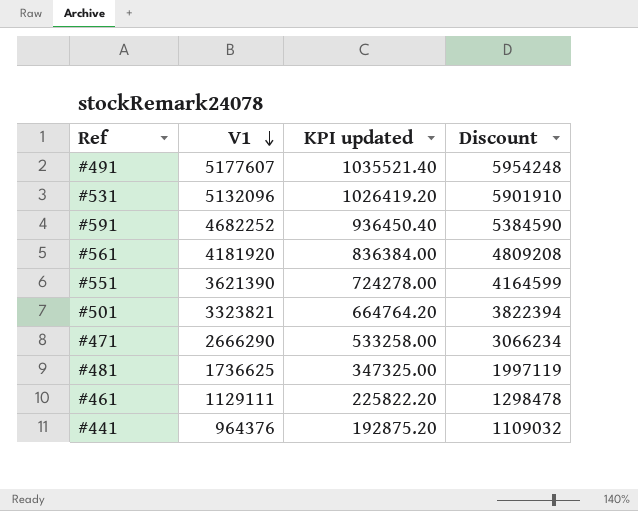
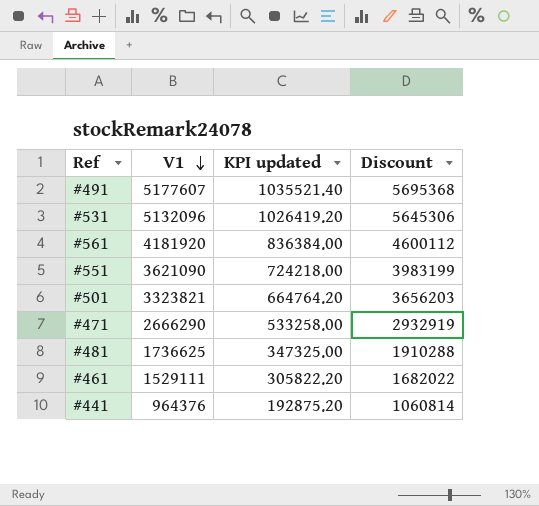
column Discount | formula: [V1] * 1.15 -> [V1] * 1.1
row #591: 4682252 | 936450.40 | 5384590 -> none
#551 | V1: 3621390 -> 3621090
#551 | KPI updated: 724278.00 -> 724218.00
#461 | V1: 1129111 -> 1529111
#461 | KPI updated: 225822.20 -> 305822.20

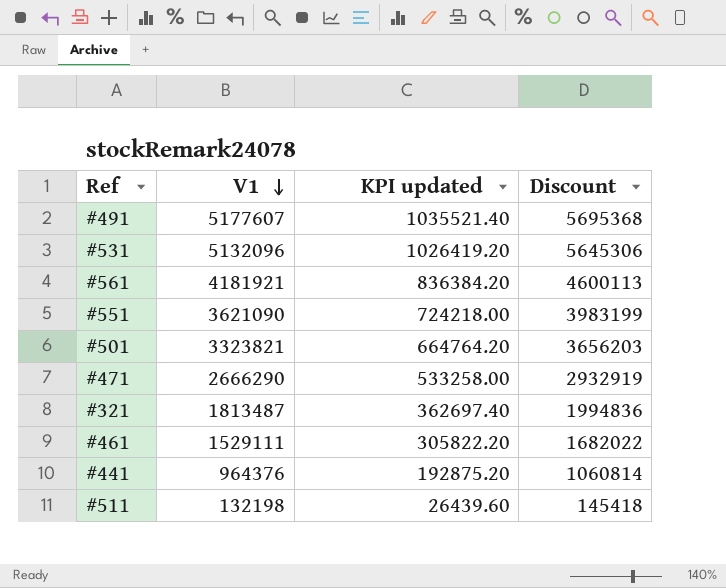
row #481: 1736625 | 347325.00 | 1910288 -> none
#561 | V1: 4181920 -> 4181921
#561 | KPI updated: 836384.00 -> 836384.20
#561 | Discount: 4600112 -> 4600113
row #321: none -> 1813487 | 362697.40 | 1994836
row #511: none -> 132198 | 26439.60 | 145418

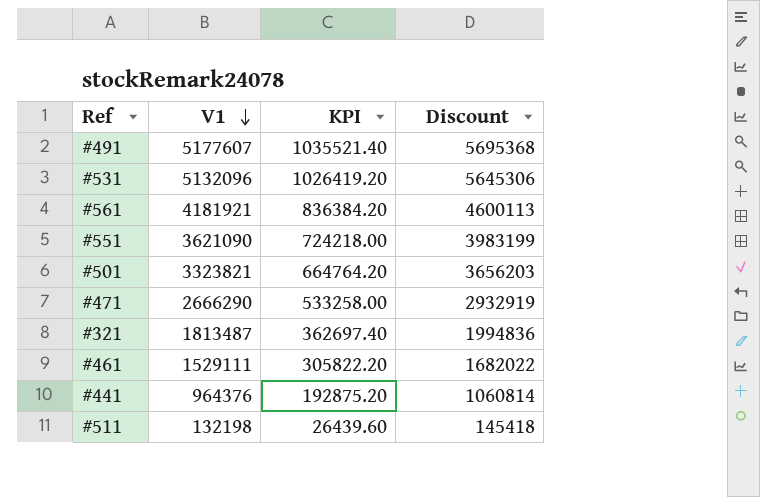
column name: KPI updated -> KPI

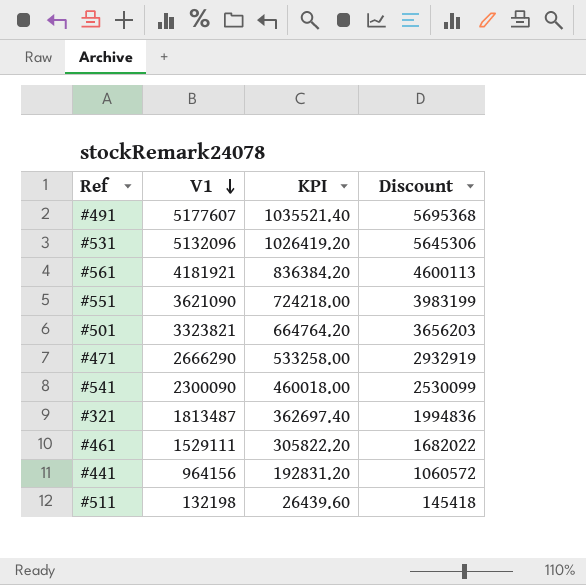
row #541: none -> 2300090 | 460018.00 | 2530099
#441 | V1: 964376 -> 964156
#441 | KPI: 192875.20 -> 192831.20
#441 | Discount: 1060814 -> 1060572

